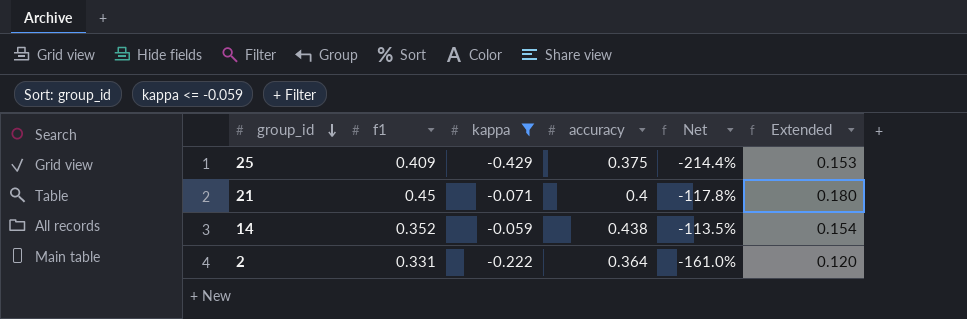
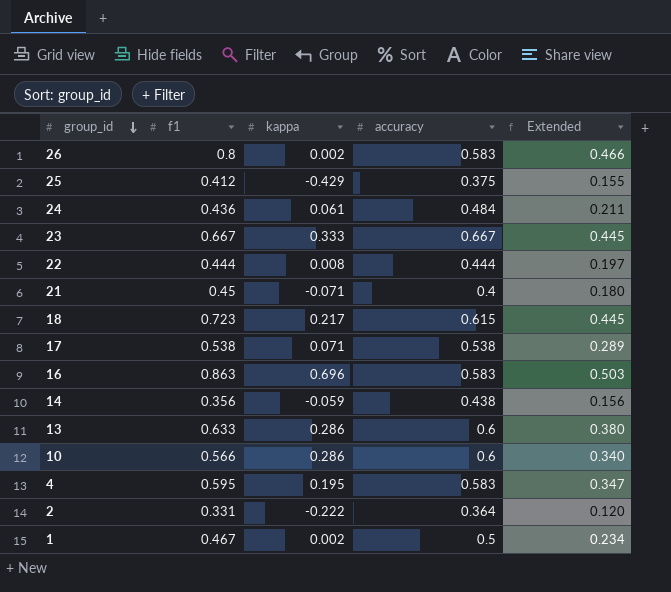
filter: kappa <= -0.059 -> none
column Net | formula: ([kappa] - [accuracy]) / [accuracy] -> none
25 | f1: 0.409 -> 0.412
25 | Extended: 0.153 -> 0.155
14 | f1: 0.352 -> 0.356
14 | Extended: 0.154 -> 0.156

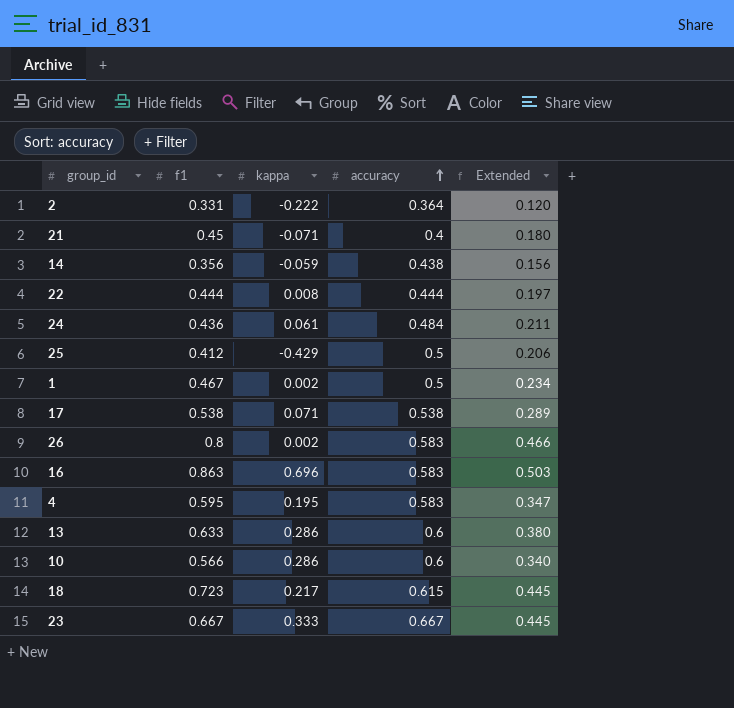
row order: group_id descending -> accuracy ascending
25 | accuracy: 0.375 -> 0.5
25 | Extended: 0.155 -> 0.206

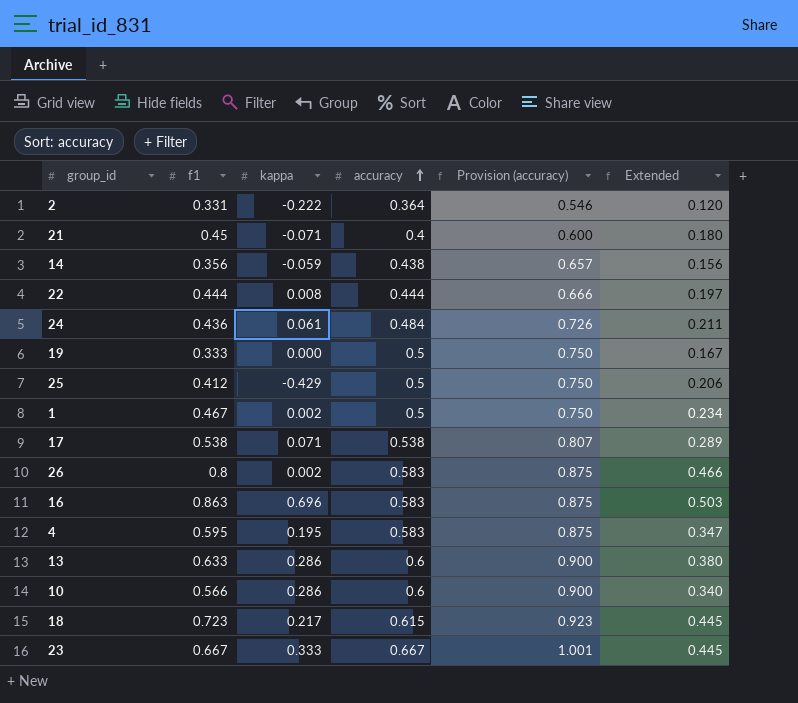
column Provision (accuracy) | formula: none -> [accuracy] * 1.5
row 19: none -> 0.333 | 0.000 | 0.5 | 0.750 | 0.167

